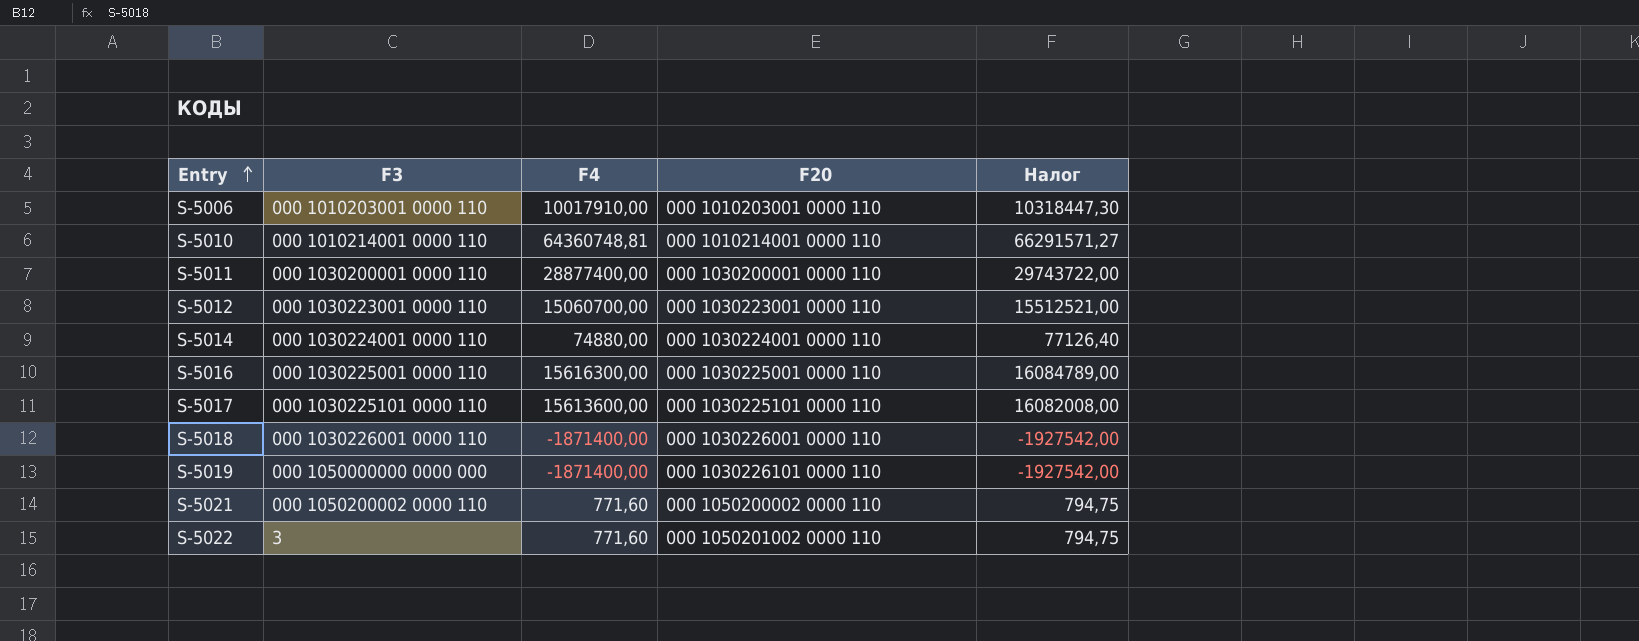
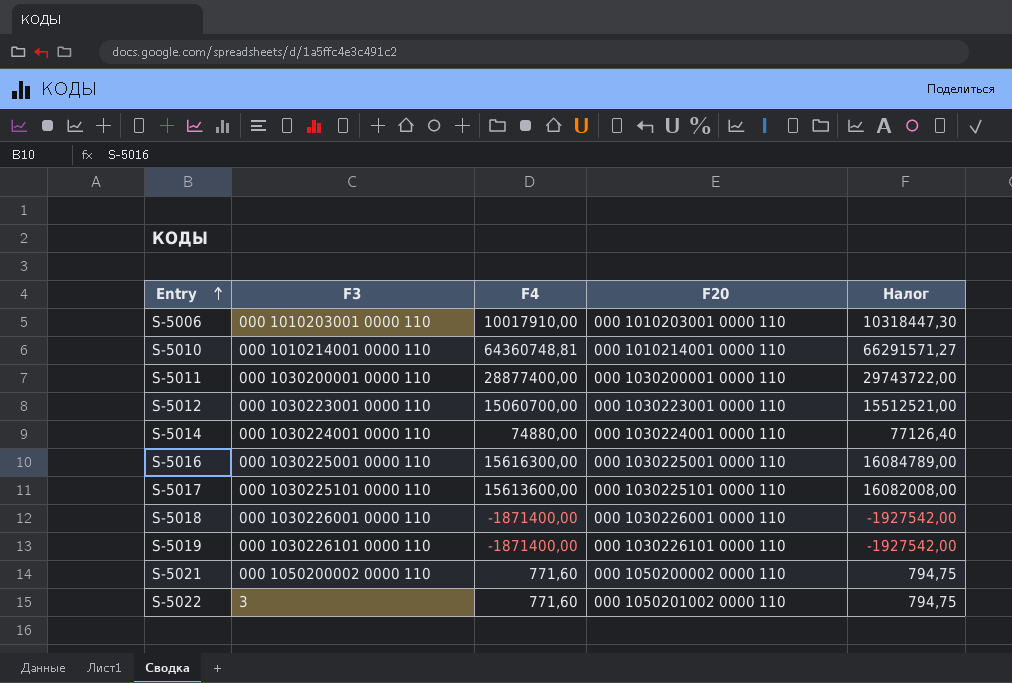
S-5019 | F3: 000 1050000000 0000 000 -> 000 1030226101 0000 110

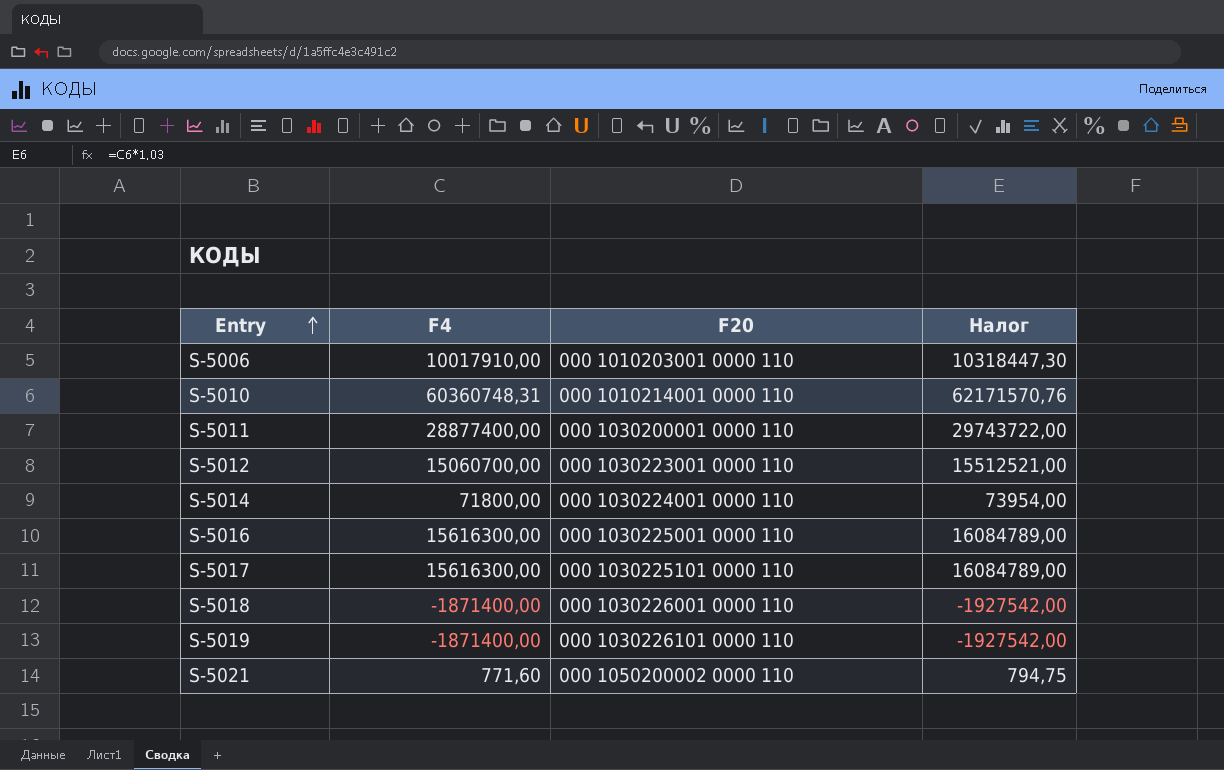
column F3 | position: 2 -> none
row S-5022: 3 | 771,60 | 000 1050201002 0000 110 | 794,75 -> none
S-5010 | F4: 64360748,81 -> 60360748,31
S-5010 | Налог: 66291571,27 -> 62171570,76
S-5014 | F4: 74880,00 -> 71800,00
S-5014 | Налог: 77126,40 -> 73954,00
S-5017 | F4: 15613600,00 -> 15616300,00
S-5017 | Налог: 16082008,00 -> 16084789,00

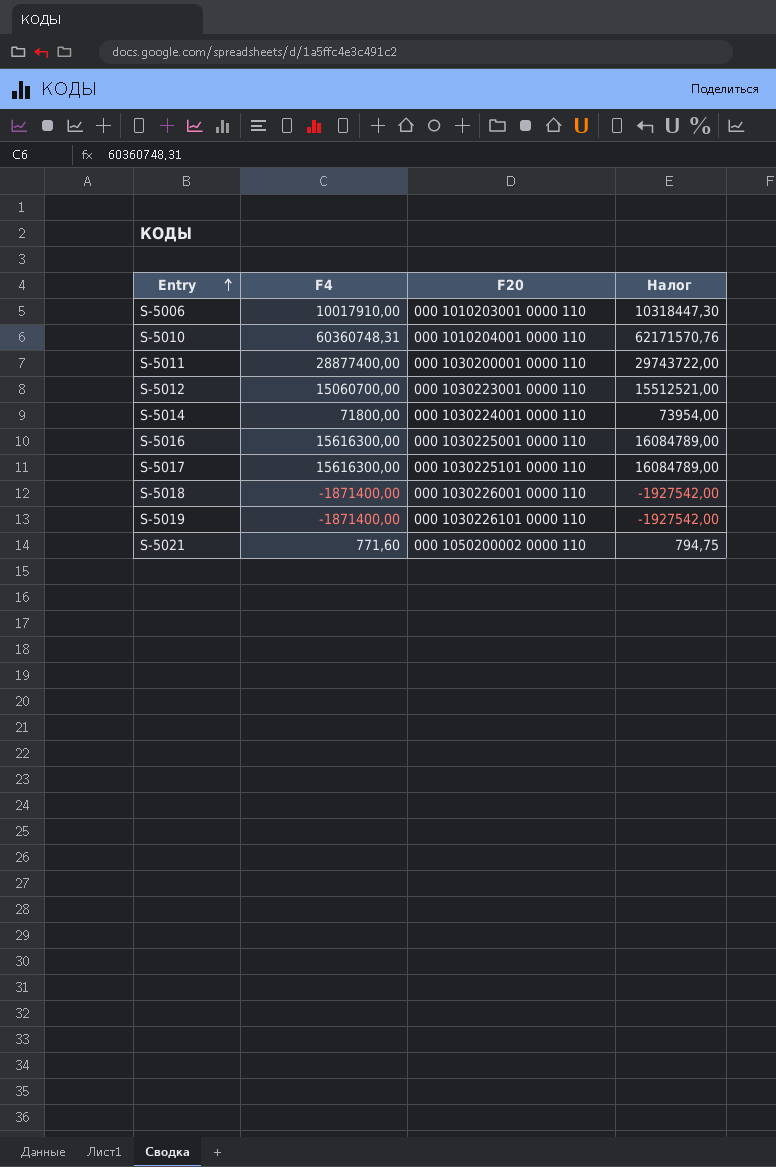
S-5010 | F20: 000 1010214001 0000 110 -> 000 1010204001 0000 110

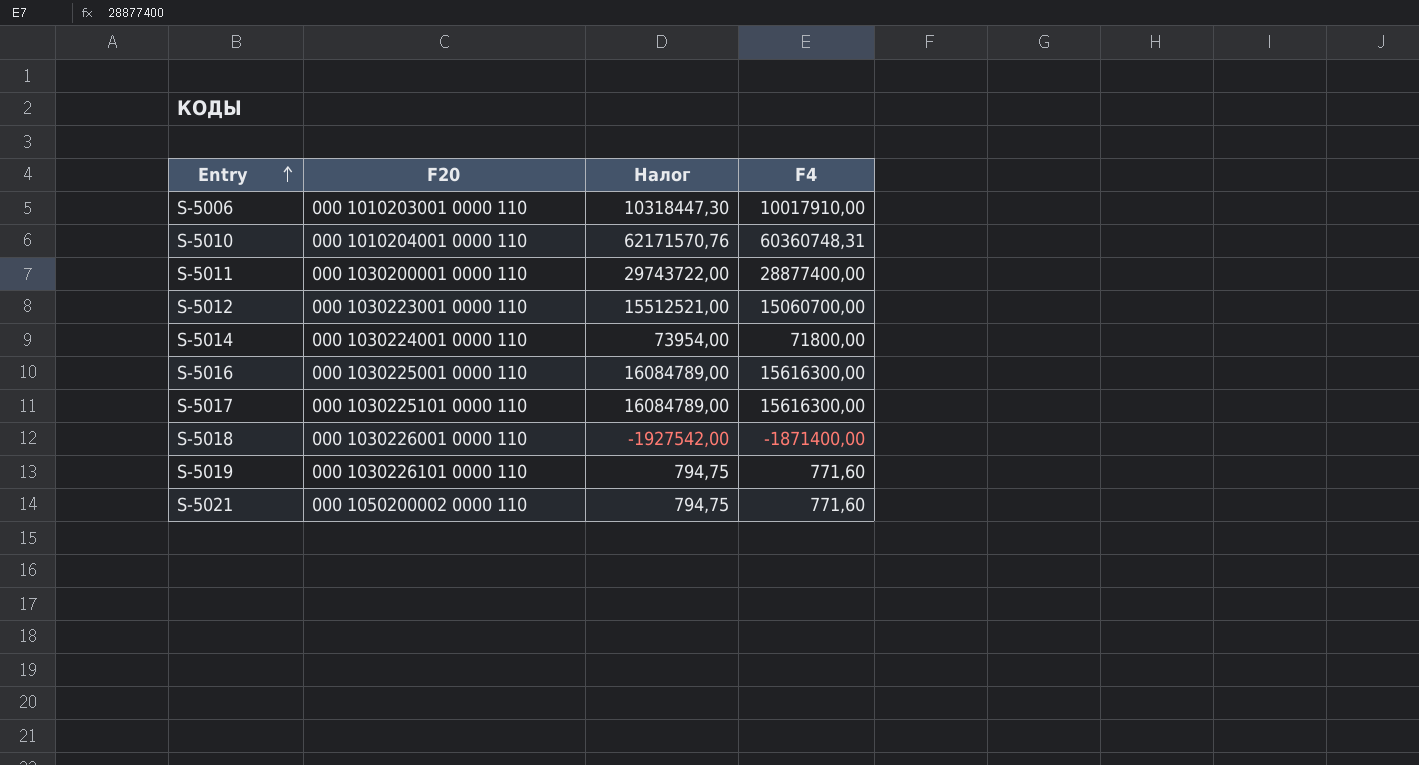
column F4 | position: 2 -> 4
S-5019 | Налог: -1927542,00 -> 794,75
S-5019 | F4: -1871400,00 -> 771,60

